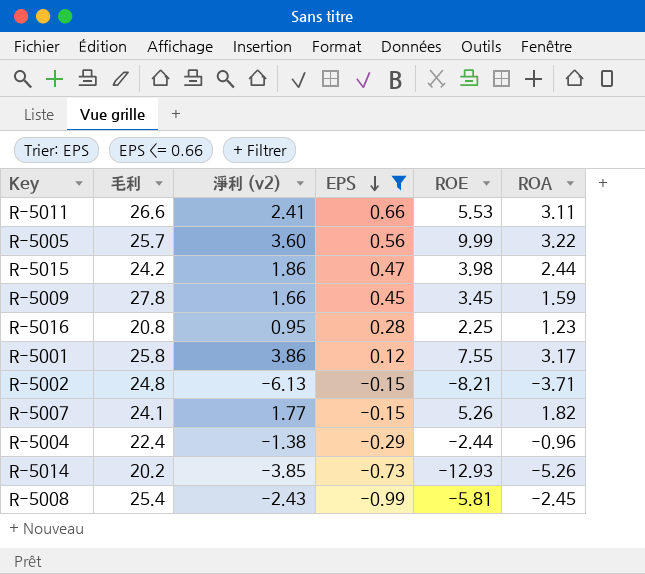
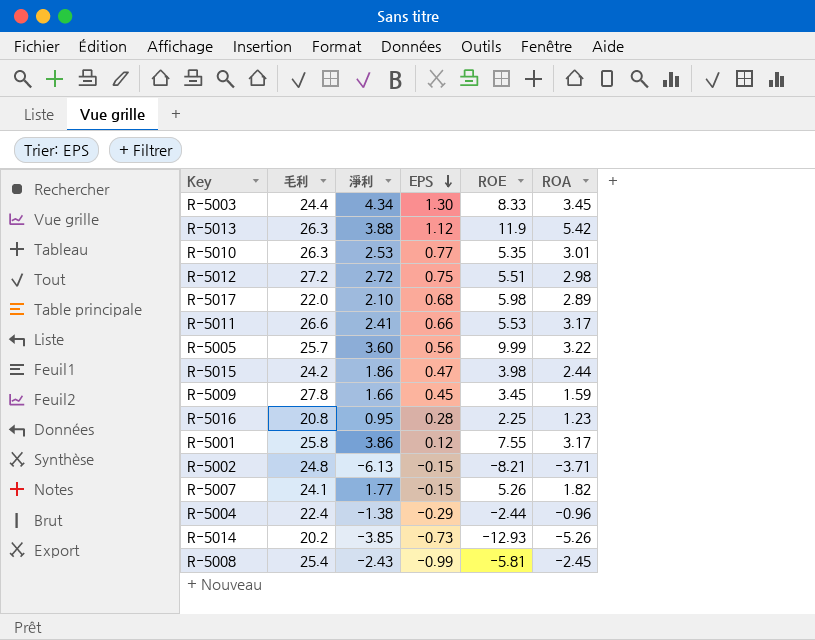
filter: EPS <= 0.66 -> none
column name: 淨利 (v2) -> 淨利
R-5011 | ROA: 3.11 -> 3.17

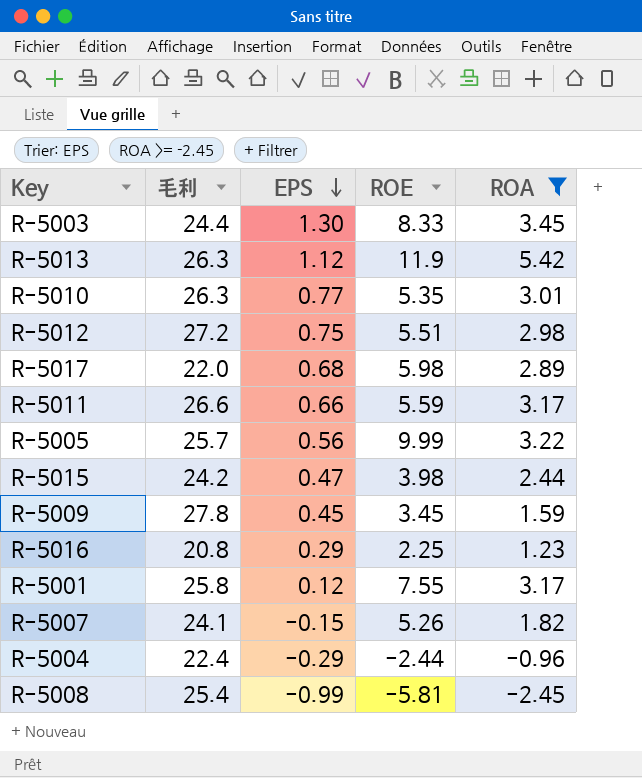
filter: none -> ROA >= -2.45
column 淨利 | position: 3 -> none
R-5011 | ROE: 5.53 -> 5.59
R-5016 | EPS: 0.28 -> 0.29

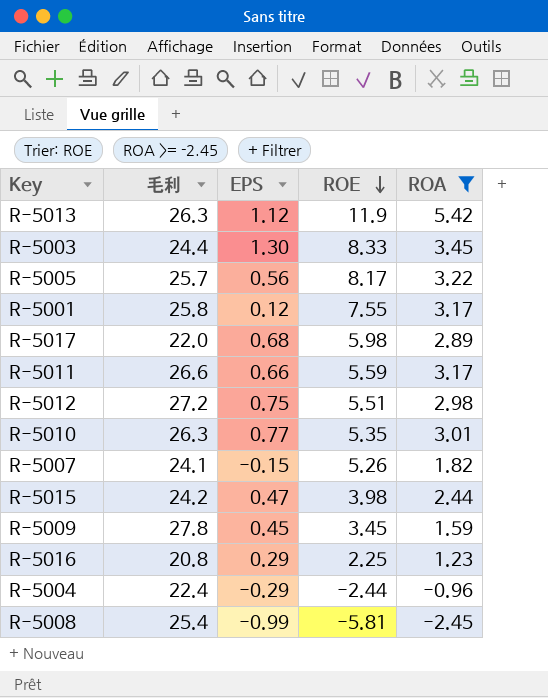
row order: EPS descending -> ROE descending
R-5005 | ROE: 9.99 -> 8.17

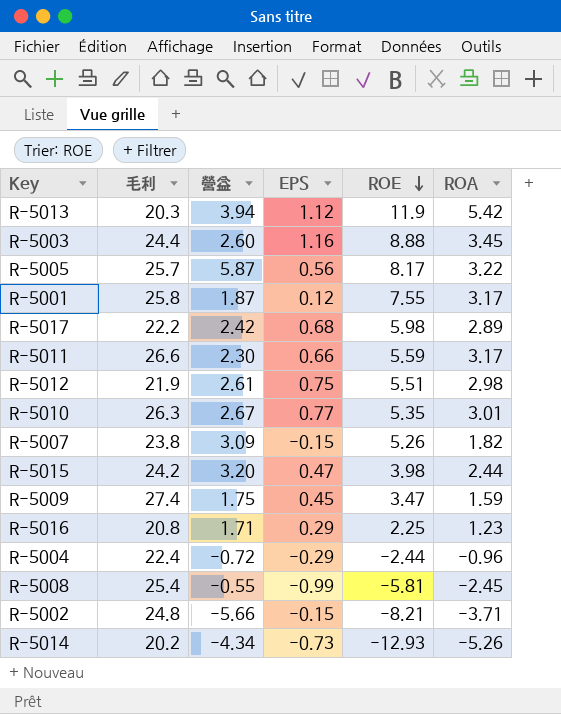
filter: ROA >= -2.45 -> none
column 營益 | position: none -> 3
R-5013 | 毛利: 26.3 -> 20.3
R-5003 | EPS: 1.30 -> 1.16
R-5003 | ROE: 8.33 -> 8.88
R-5017 | 毛利: 22.0 -> 22.2
R-5012 | 毛利: 27.2 -> 21.9
R-5007 | 毛利: 24.1 -> 23.8
R-5009 | 毛利: 27.8 -> 27.4
R-5009 | ROE: 3.45 -> 3.47

